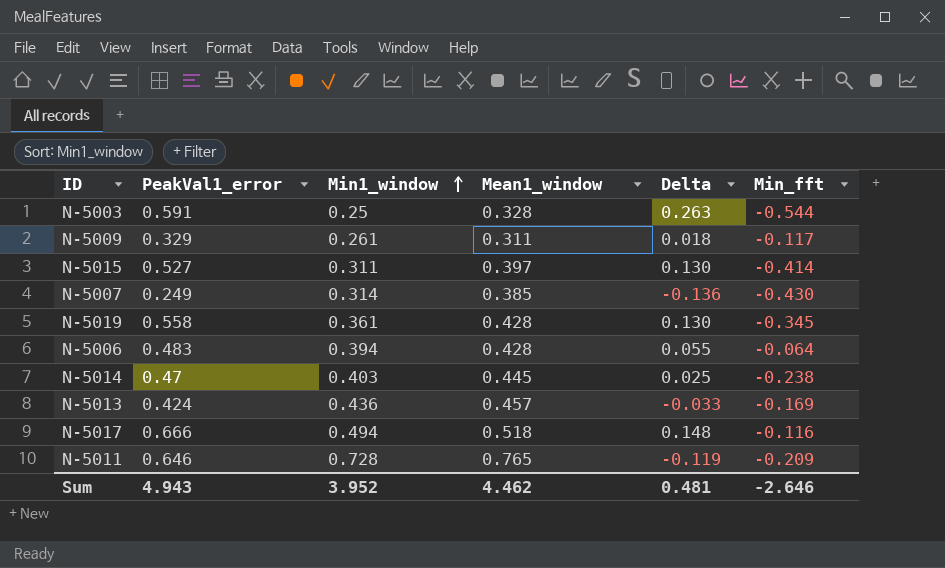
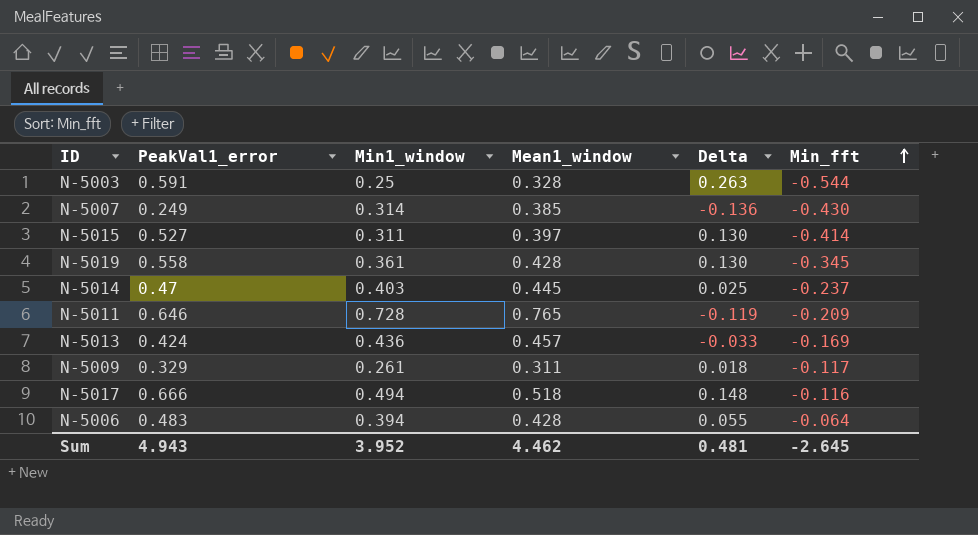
row order: Min1_window ascending -> Min_fft ascending
N-5014 | Min_fft: -0.238 -> -0.237
Sum | Min_fft: -2.646 -> -2.645

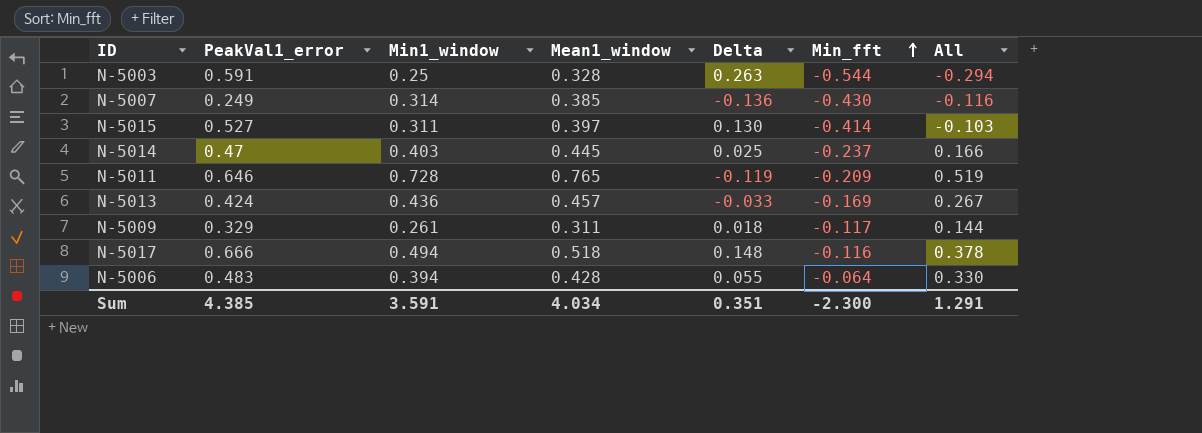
column All | formula: none -> [Min1_window] + [Min_fft]
row N-5019: 0.558 | 0.361 | 0.428 | 0.130 | -0.345 -> none
Sum | PeakVal1_error: 4.943 -> 4.385
Sum | Min1_window: 3.952 -> 3.591
Sum | Mean1_window: 4.462 -> 4.034
Sum | Delta: 0.481 -> 0.351
Sum | Min_fft: -2.645 -> -2.300

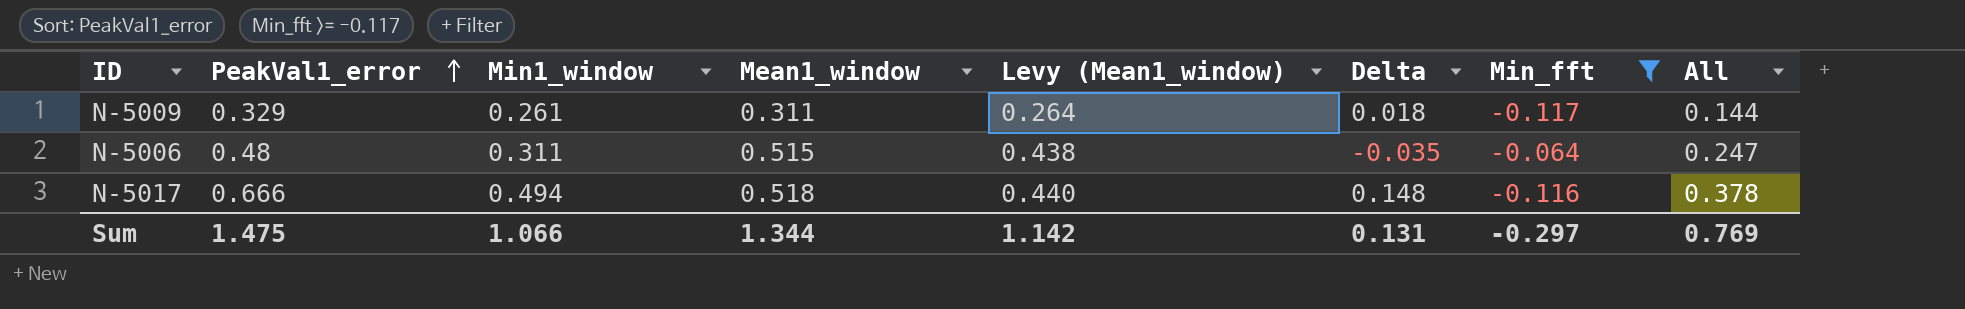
filter: none -> Min_fft >= -0.117
row order: Min_fft ascending -> PeakVal1_error ascending
column Levy (Mean1_window) | formula: none -> [Mean1_window] * 0.85
N-5006 | PeakVal1_error: 0.483 -> 0.48
N-5006 | Min1_window: 0.394 -> 0.311
N-5006 | Mean1_window: 0.428 -> 0.515
N-5006 | Delta: 0.055 -> -0.035
N-5006 | All: 0.330 -> 0.247
Sum | PeakVal1_error: 4.385 -> 1.475
Sum | Min1_window: 3.591 -> 1.066
Sum | Mean1_window: 4.034 -> 1.344
Sum | Delta: 0.351 -> 0.131
Sum | Min_fft: -2.300 -> -0.297
Sum | All: 1.291 -> 0.769

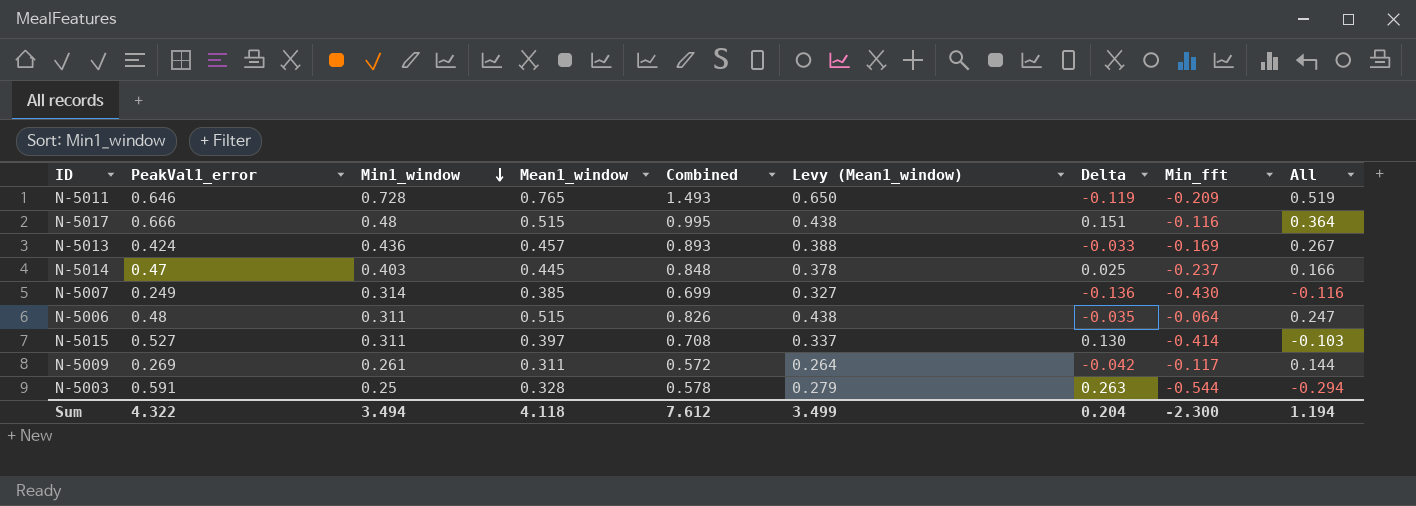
filter: Min_fft >= -0.117 -> none
row order: PeakVal1_error ascending -> Min1_window descending
column Combined | formula: none -> [Min1_window] + [Mean1_window]
N-5017 | Min1_window: 0.494 -> 0.48
N-5017 | Mean1_window: 0.518 -> 0.515
N-5017 | Levy (Mean1_window): 0.440 -> 0.438
N-5017 | Delta: 0.148 -> 0.151
N-5017 | All: 0.378 -> 0.364
N-5009 | PeakVal1_error: 0.329 -> 0.269
N-5009 | Delta: 0.018 -> -0.042
Sum | PeakVal1_error: 1.475 -> 4.322
Sum | Min1_window: 1.066 -> 3.494
Sum | Mean1_window: 1.344 -> 4.118
Sum | Levy (Mean1_window): 1.142 -> 3.499
Sum | Delta: 0.131 -> 0.204
Sum | Min_fft: -0.297 -> -2.300
Sum | All: 0.769 -> 1.194

